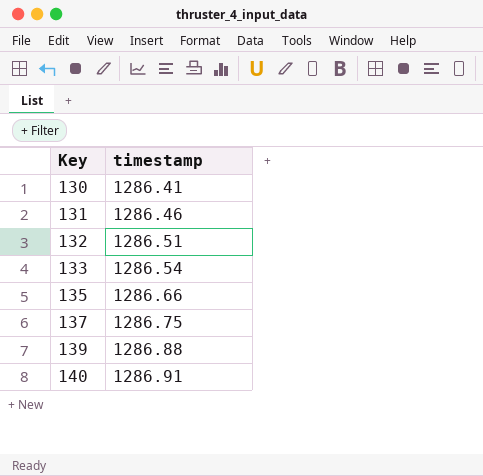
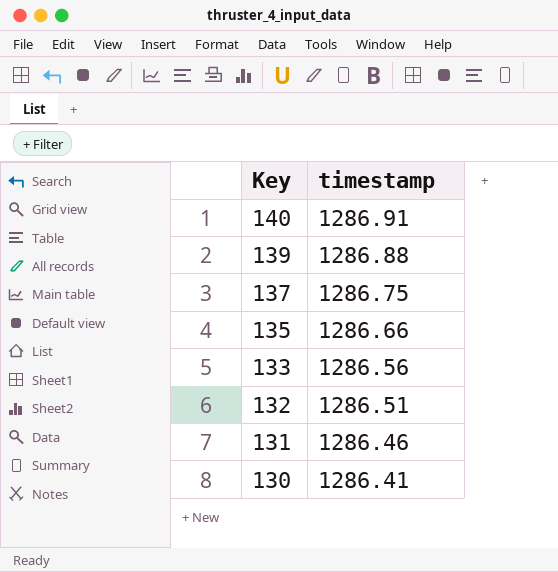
row order: Key ascending -> Key descending
133 | timestamp: 1286.54 -> 1286.56

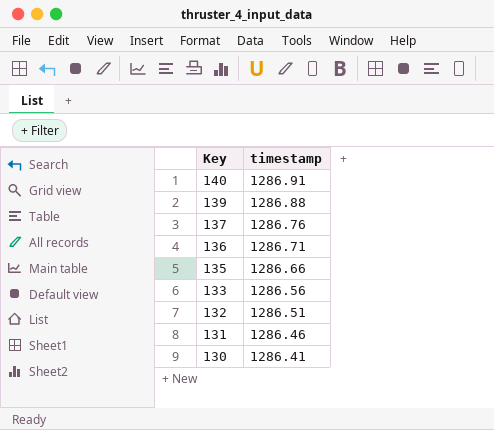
137 | timestamp: 1286.75 -> 1286.76
row 136: none -> 1286.71

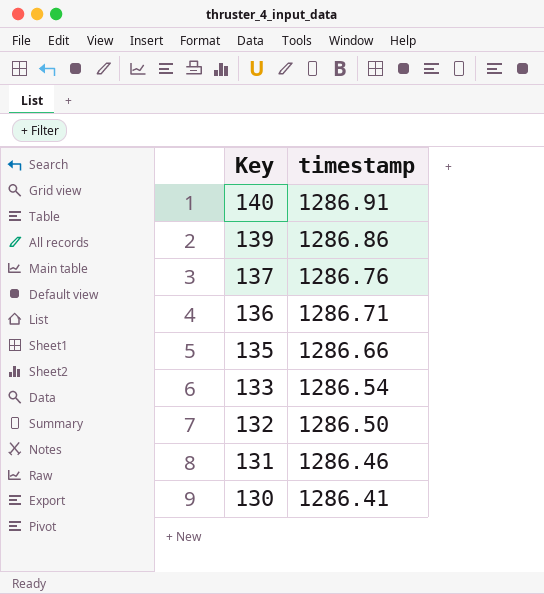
139 | timestamp: 1286.88 -> 1286.86
133 | timestamp: 1286.56 -> 1286.54
132 | timestamp: 1286.51 -> 1286.50

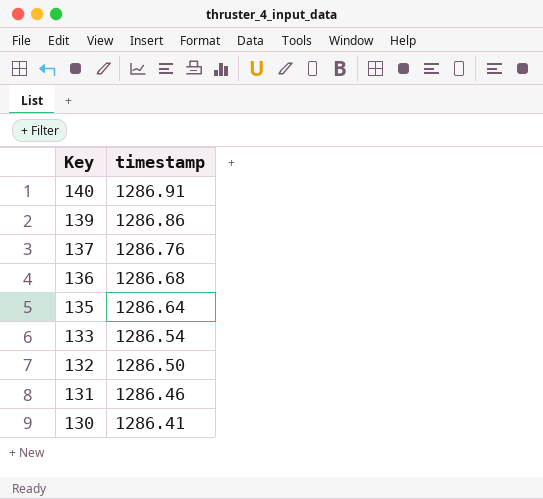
136 | timestamp: 1286.71 -> 1286.68
135 | timestamp: 1286.66 -> 1286.64

